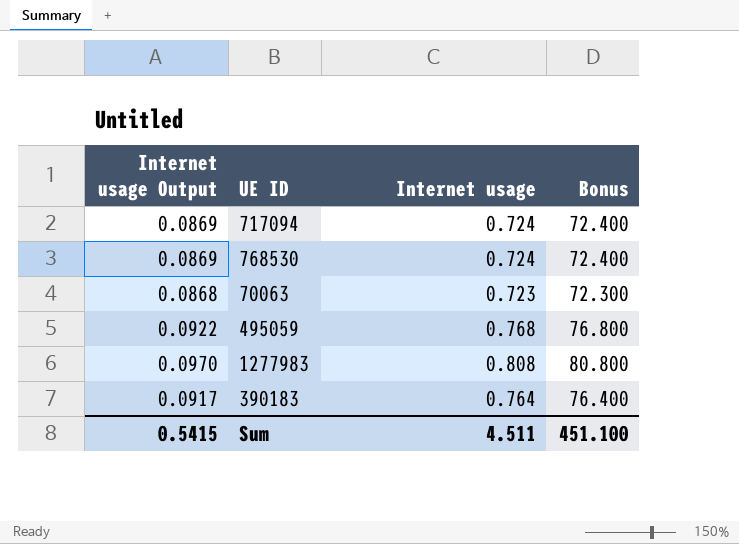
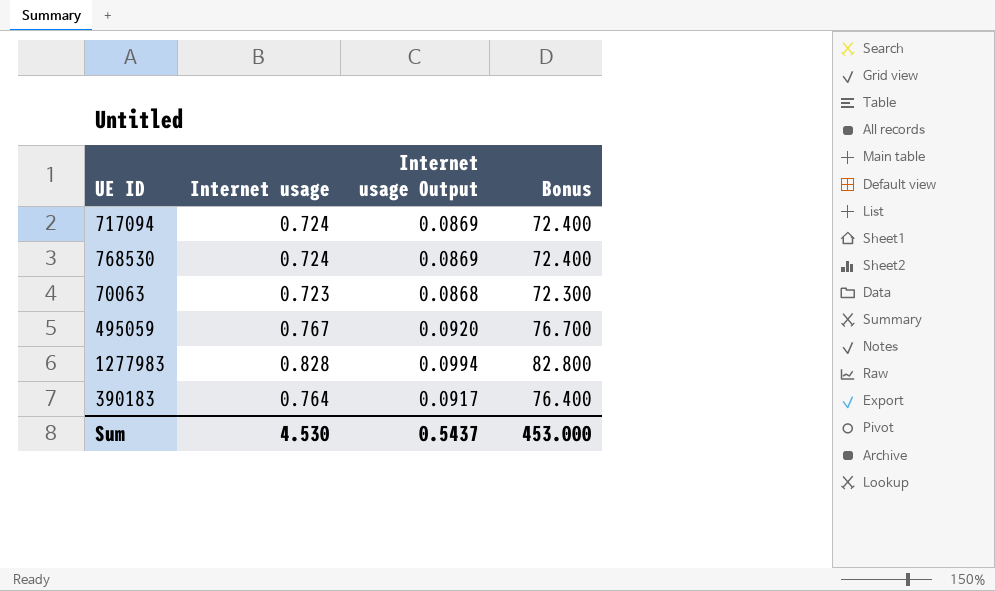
column Internet usage Output | position: 1 -> 3
495059 | Internet usage: 0.768 -> 0.767
495059 | Internet usage Output: 0.0922 -> 0.0920
495059 | Bonus: 76.800 -> 76.700
1277983 | Internet usage: 0.808 -> 0.828
1277983 | Internet usage Output: 0.0970 -> 0.0994
1277983 | Bonus: 80.800 -> 82.800
Sum | Internet usage: 4.511 -> 4.530
Sum | Internet usage Output: 0.5415 -> 0.5437
Sum | Bonus: 451.100 -> 453.000

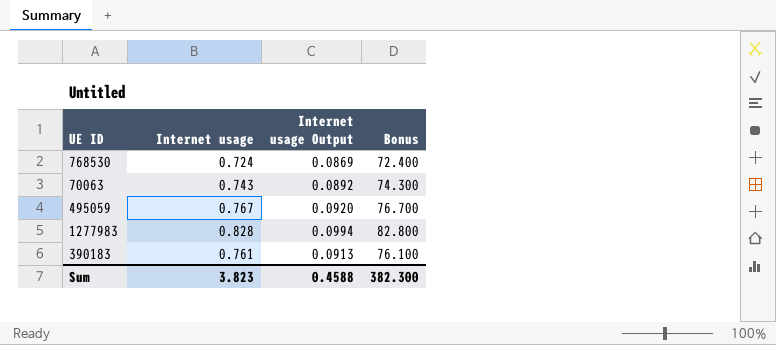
row 717094: 0.724 | 0.0869 | 72.400 -> none
70063 | Internet usage: 0.723 -> 0.743
70063 | Internet usage Output: 0.0868 -> 0.0892
70063 | Bonus: 72.300 -> 74.300
390183 | Internet usage: 0.764 -> 0.761
390183 | Internet usage Output: 0.0917 -> 0.0913
390183 | Bonus: 76.400 -> 76.100
Sum | Internet usage: 4.530 -> 3.823
Sum | Internet usage Output: 0.5437 -> 0.4588
Sum | Bonus: 453.000 -> 382.300

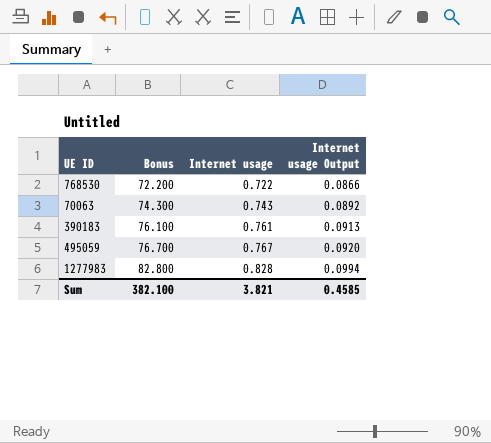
row order: none -> Bonus ascending
column Bonus | position: 4 -> 2
768530 | Bonus: 72.400 -> 72.200
768530 | Internet usage: 0.724 -> 0.722
768530 | Internet usage Output: 0.0869 -> 0.0866
Sum | Bonus: 382.300 -> 382.100
Sum | Internet usage: 3.823 -> 3.821
Sum | Internet usage Output: 0.4588 -> 0.4585

